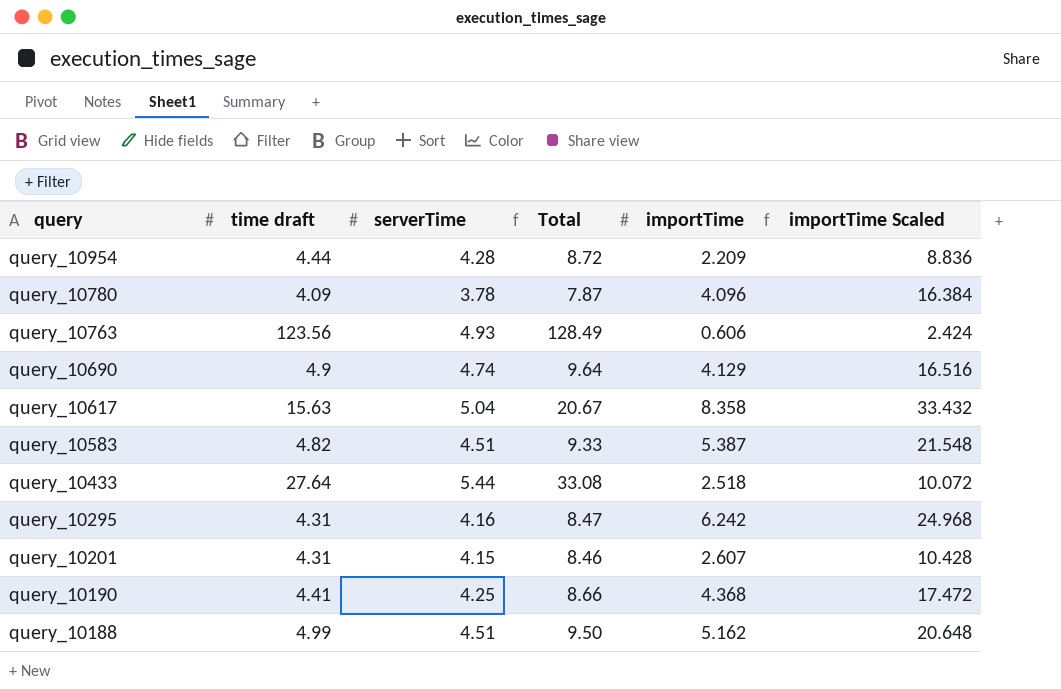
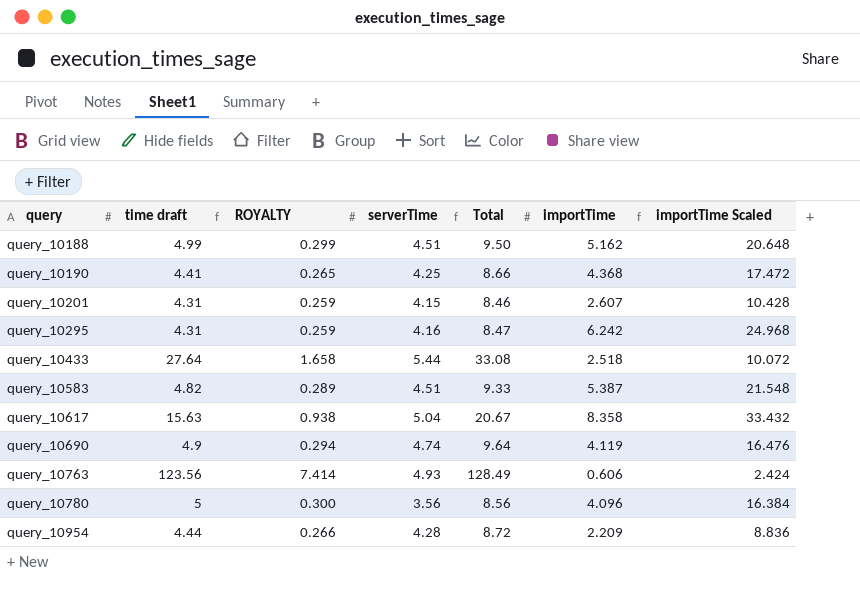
row order: query descending -> query ascending
column ROYALTY | formula: none -> [time draft] * 0.06
query_10690 | importTime: 4.129 -> 4.119
query_10690 | importTime Scaled: 16.516 -> 16.476
query_10780 | time draft: 4.09 -> 5
query_10780 | serverTime: 3.78 -> 3.56
query_10780 | Total: 7.87 -> 8.56

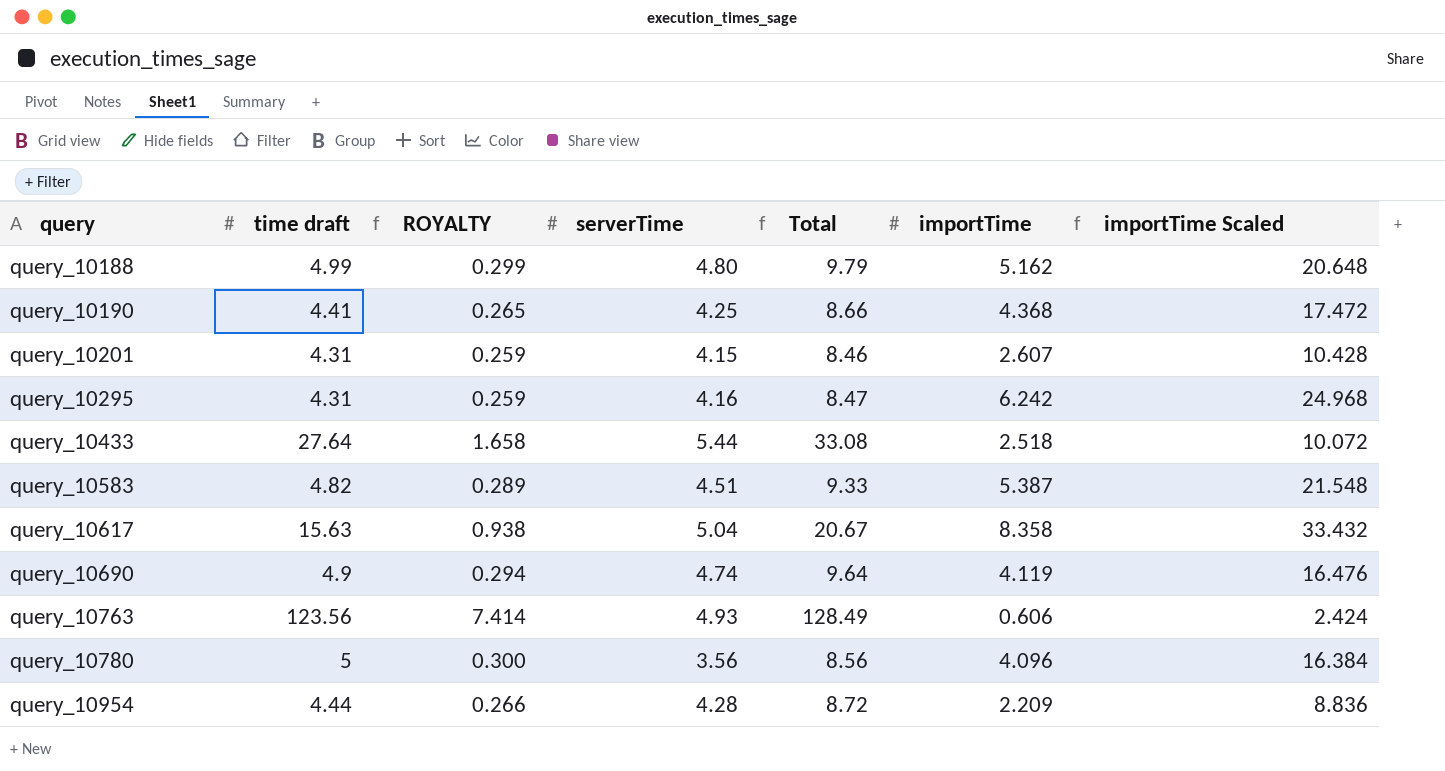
query_10188 | serverTime: 4.51 -> 4.80
query_10188 | Total: 9.50 -> 9.79

